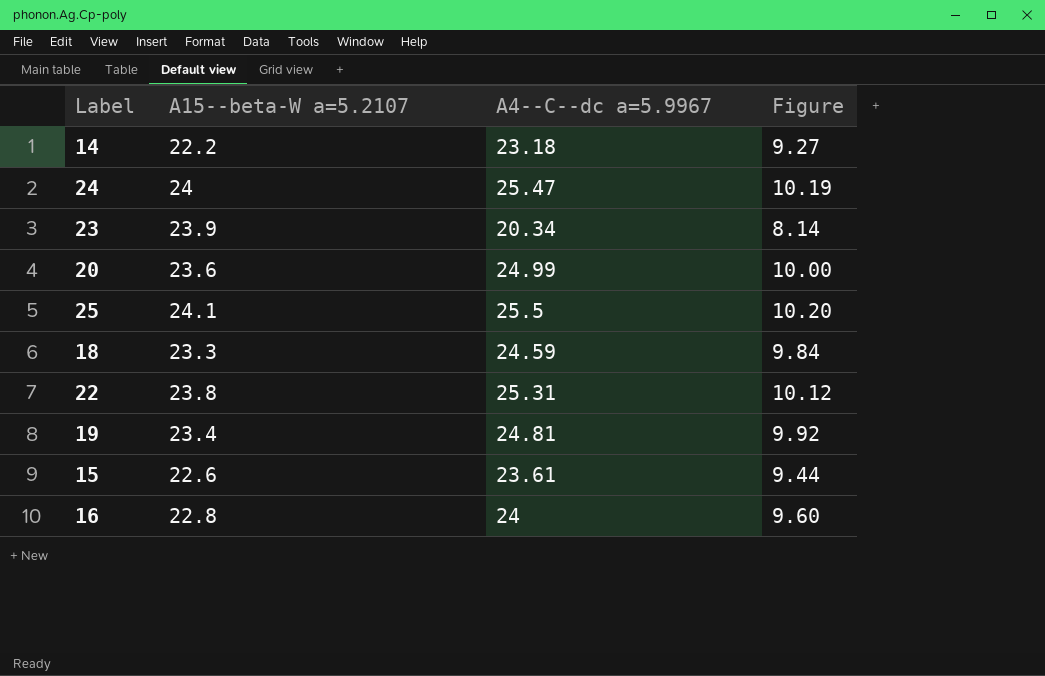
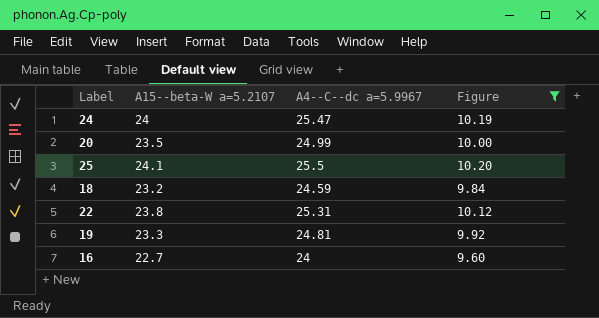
filter: none -> Figure >= 9.60
20 | A15--beta-W a=5.2107: 23.6 -> 23.5
18 | A15--beta-W a=5.2107: 23.3 -> 23.2
19 | A15--beta-W a=5.2107: 23.4 -> 23.3
16 | A15--beta-W a=5.2107: 22.8 -> 22.7

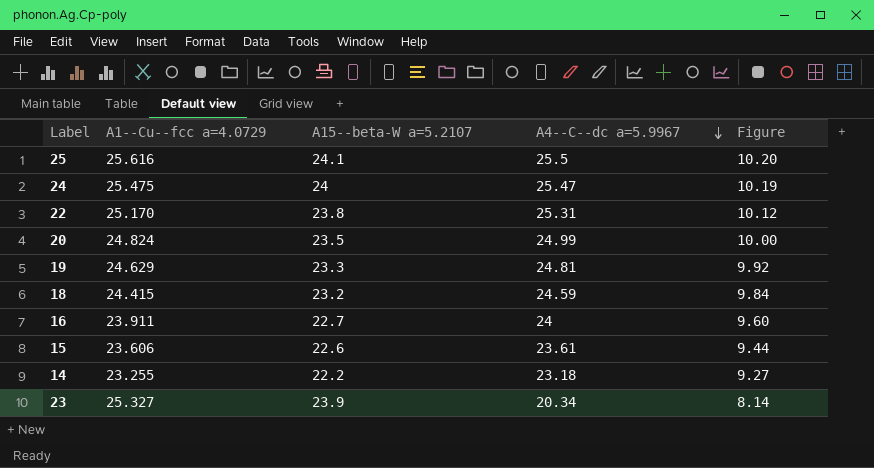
filter: Figure >= 9.60 -> none
row order: none -> A4--C--dc a=5.9967 descending
column A1--Cu--fcc a=4.0729 | position: none -> 2

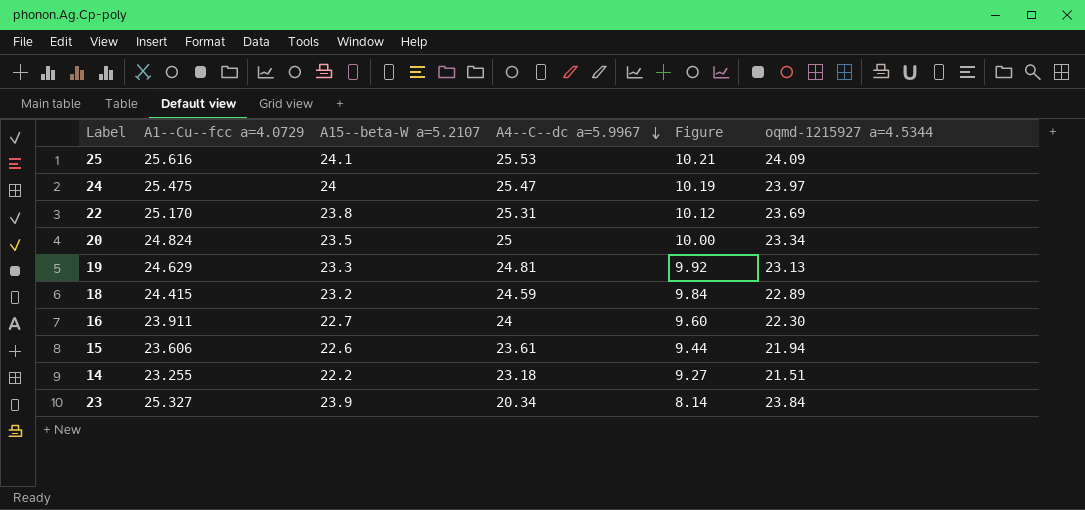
column oqmd-1215927 a=4.5344 | position: none -> 6
25 | A4--C--dc a=5.9967: 25.5 -> 25.53
25 | Figure: 10.20 -> 10.21
20 | A4--C--dc a=5.9967: 24.99 -> 25

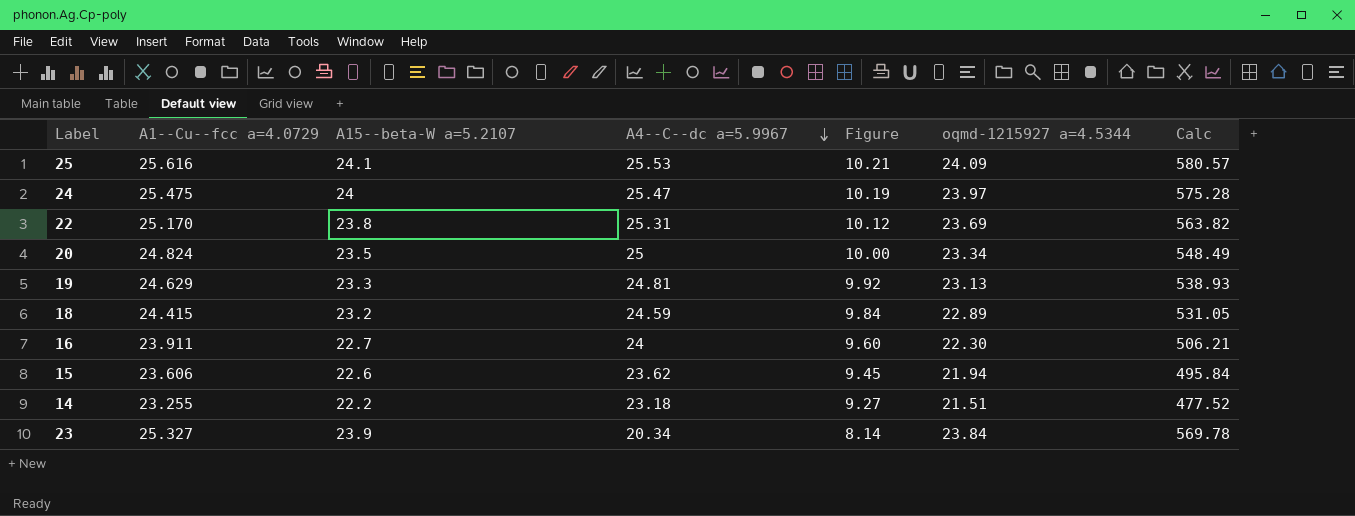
column Calc | formula: none -> [A15--beta-W a=5.2107] * [oqmd-1215927 a=4.5344]
15 | A4--C--dc a=5.9967: 23.61 -> 23.62
15 | Figure: 9.44 -> 9.45

